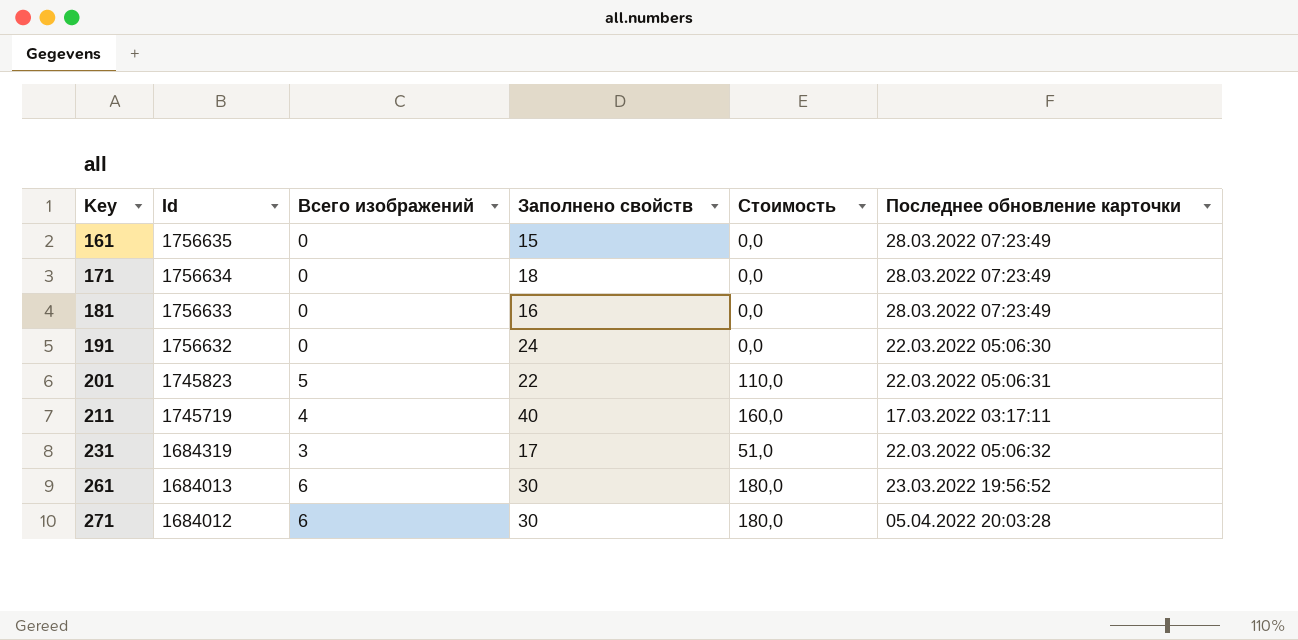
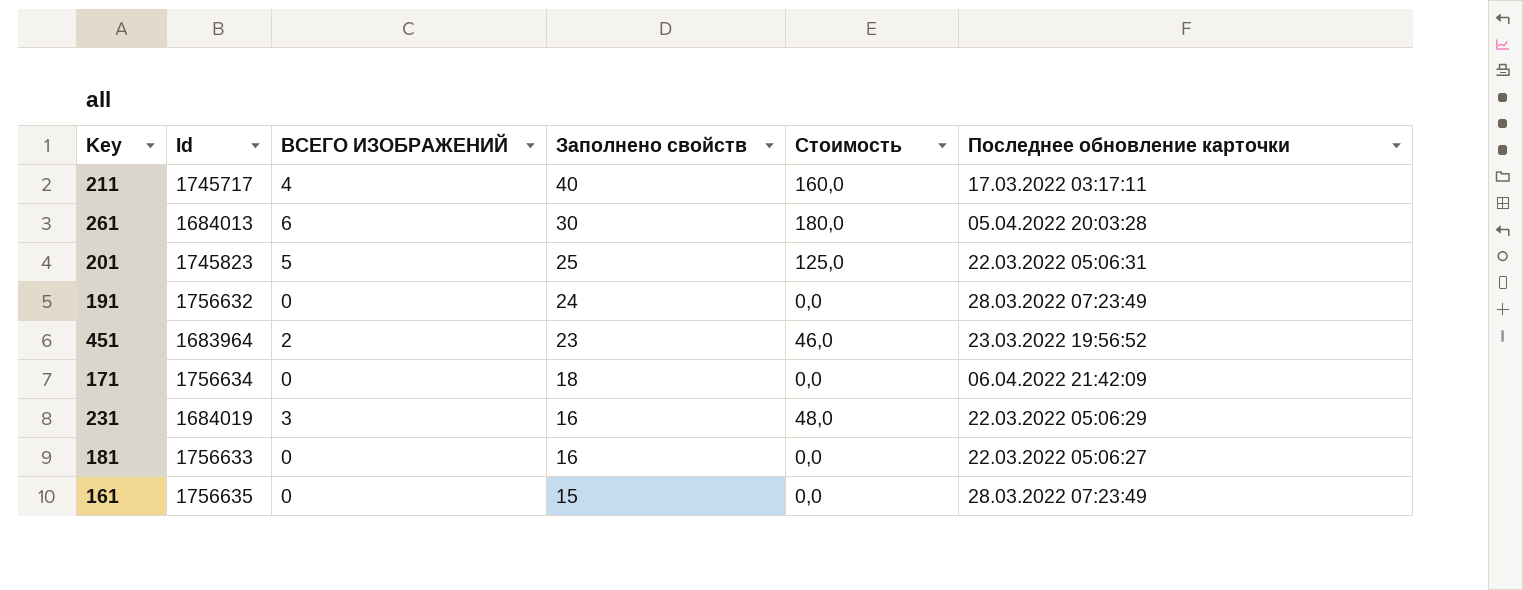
row order: Key ascending -> Заполнено свойств descending
column name: Всего изображений -> ВСЕГО ИЗОБРАЖЕНИЙ
row 271: 1684012 | 6 | 30 | 180,0 | 05.04.2022 20:03:28 -> none
211 | Id: 1745719 -> 1745717
261 | Последнее обновление карточки: 23.03.2022 19:56:52 -> 05.04.2022 20:03:28
201 | Заполнено свойств: 22 -> 25
201 | Стоимость: 110,0 -> 125,0
191 | Последнее обновление карточки: 22.03.2022 05:06:30 -> 28.03.2022 07:23:49
row 451: none -> 1683964 | 2 | 23 | 46,0 | 23.03.2022 19:56:52
171 | Последнее обновление карточки: 28.03.2022 07:23:49 -> 06.04.2022 21:42:09
231 | Id: 1684319 -> 1684019
231 | Заполнено свойств: 17 -> 16
231 | Стоимость: 51,0 -> 48,0
231 | Последнее обновление карточки: 22.03.2022 05:06:32 -> 22.03.2022 05:06:29
181 | Последнее обновление карточки: 28.03.2022 07:23:49 -> 22.03.2022 05:06:27

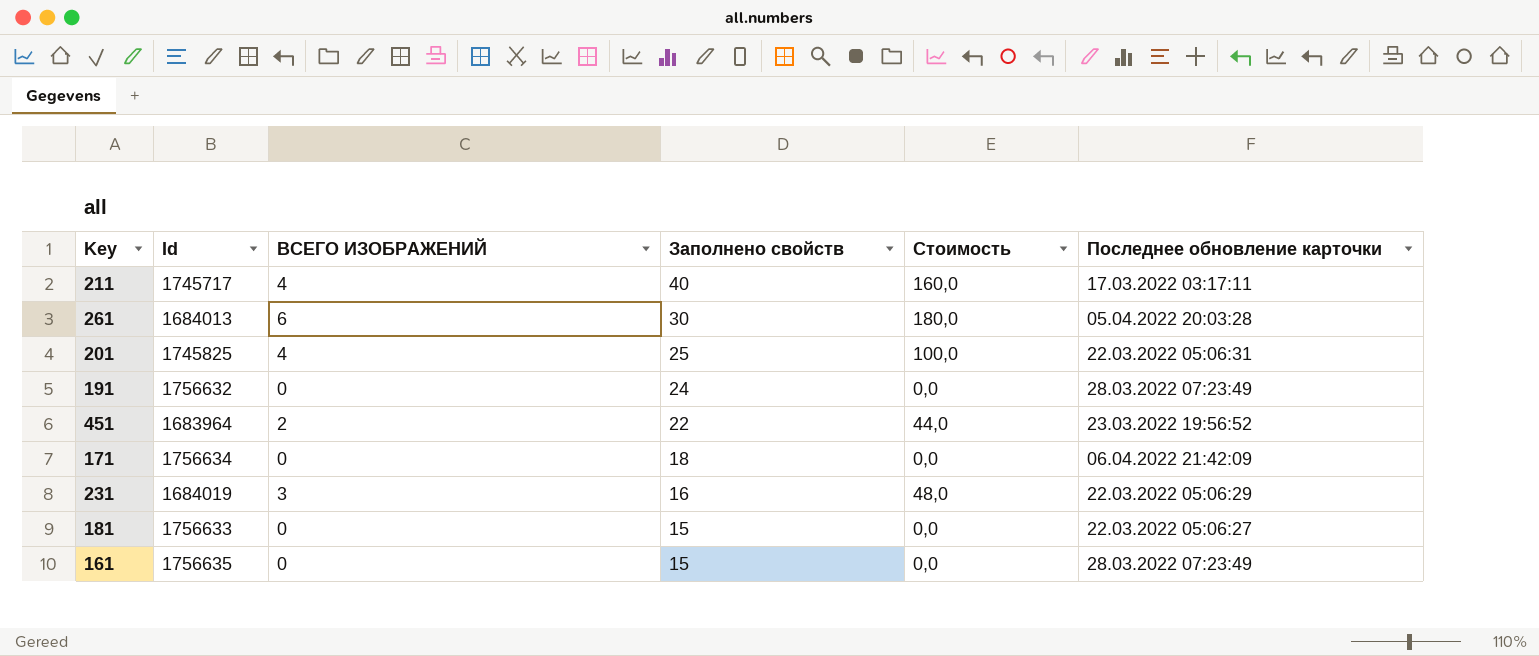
201 | Id: 1745823 -> 1745825
201 | ВСЕГО ИЗОБРАЖЕНИЙ: 5 -> 4
201 | Стоимость: 125,0 -> 100,0
451 | Заполнено свойств: 23 -> 22
451 | Стоимость: 46,0 -> 44,0
181 | Заполнено свойств: 16 -> 15

